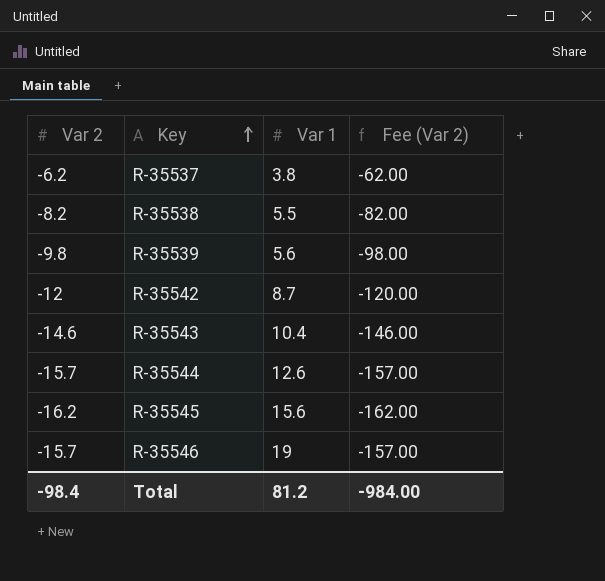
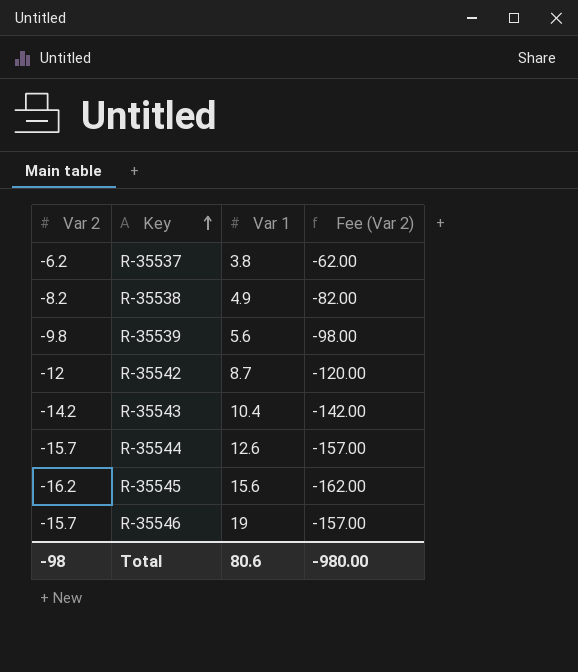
R-35538 | Var 1: 5.5 -> 4.9
R-35543 | Var 2: -14.6 -> -14.2
R-35543 | Fee (Var 2): -146.00 -> -142.00
Total | Var 2: -98.4 -> -98
Total | Var 1: 81.2 -> 80.6
Total | Fee (Var 2): -984.00 -> -980.00

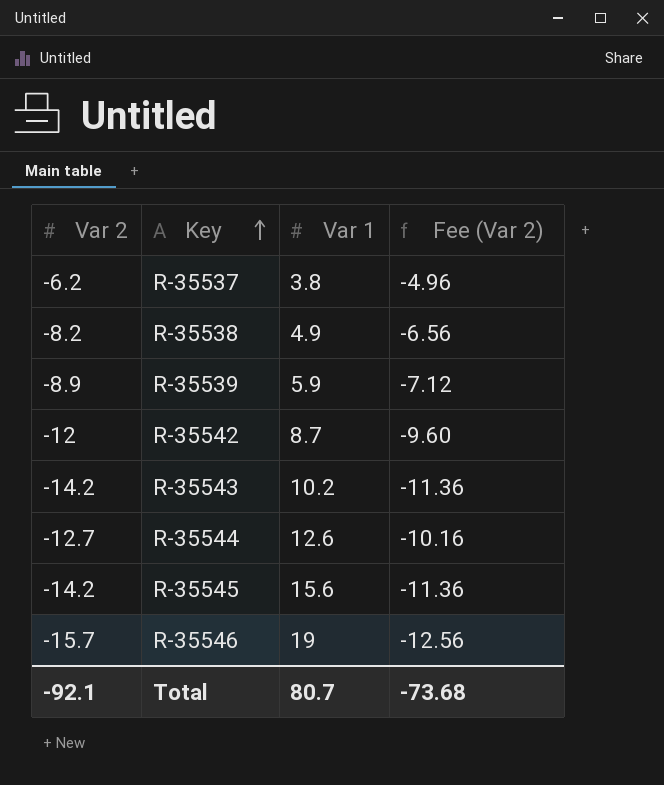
column Fee (Var 2) | formula: [Var 2] * 10 -> [Var 2] * 0.8
R-35539 | Var 2: -9.8 -> -8.9
R-35539 | Var 1: 5.6 -> 5.9
R-35543 | Var 1: 10.4 -> 10.2
R-35544 | Var 2: -15.7 -> -12.7
R-35545 | Var 2: -16.2 -> -14.2
Total | Var 2: -98 -> -92.1
Total | Var 1: 80.6 -> 80.7
Total | Fee (Var 2): -980.00 -> -73.68

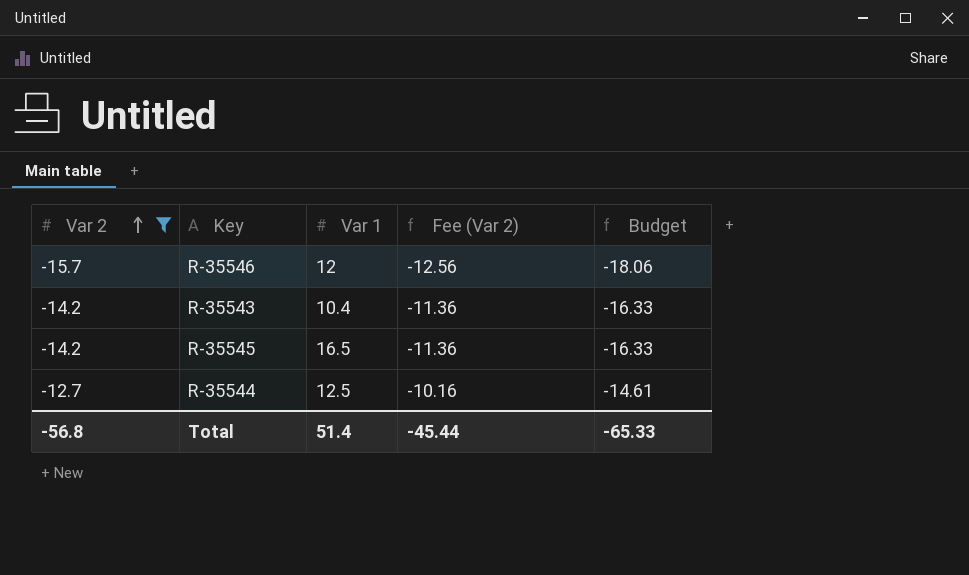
filter: none -> Var 2 <= -12.7
row order: Key ascending -> Var 2 ascending
column Budget | formula: none -> [Var 2] * 1.15
R-35546 | Var 1: 19 -> 12
R-35543 | Var 1: 10.2 -> 10.4
R-35545 | Var 1: 15.6 -> 16.5
R-35544 | Var 1: 12.6 -> 12.5
Total | Var 2: -92.1 -> -56.8
Total | Var 1: 80.7 -> 51.4
Total | Fee (Var 2): -73.68 -> -45.44

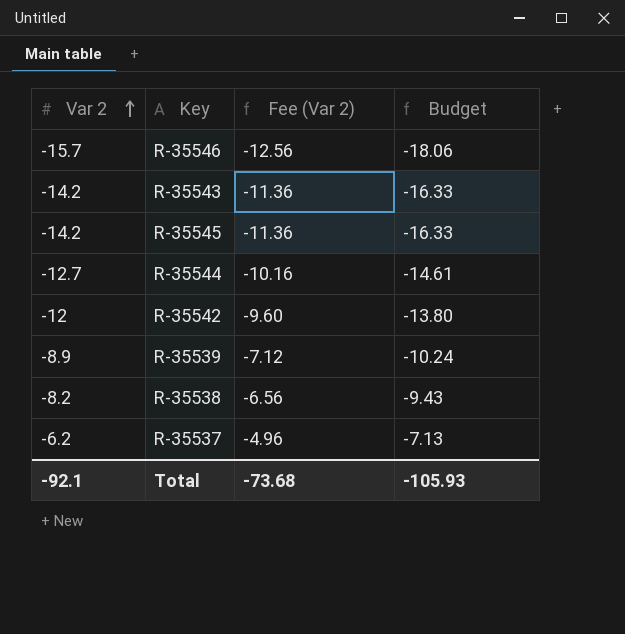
filter: Var 2 <= -12.7 -> none
column Var 1 | position: 3 -> none
Total | Var 2: -56.8 -> -92.1
Total | Fee (Var 2): -45.44 -> -73.68
Total | Budget: -65.33 -> -105.93

